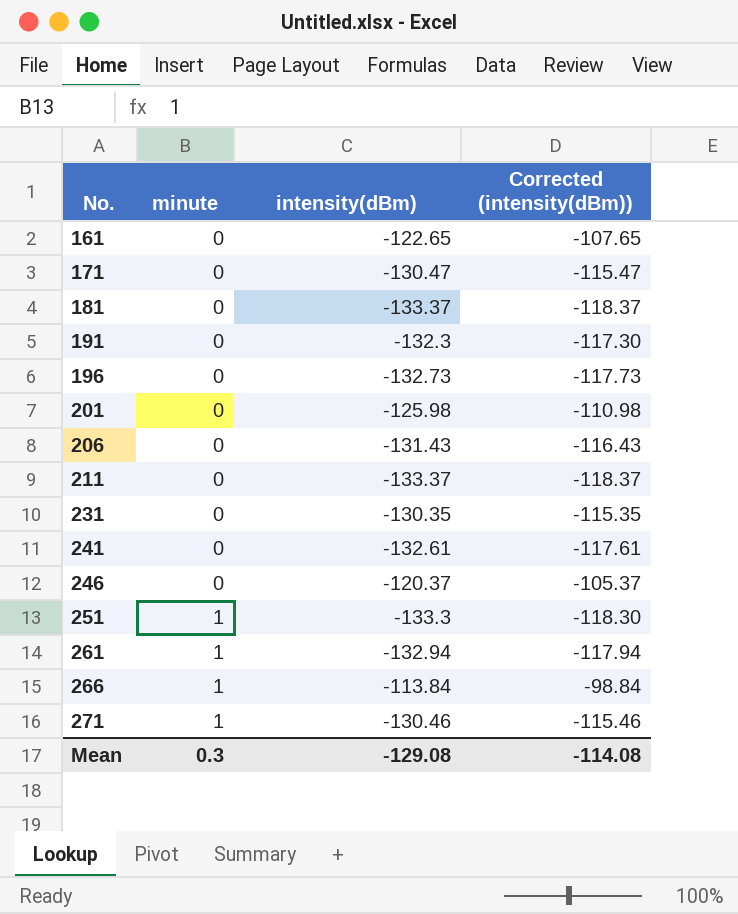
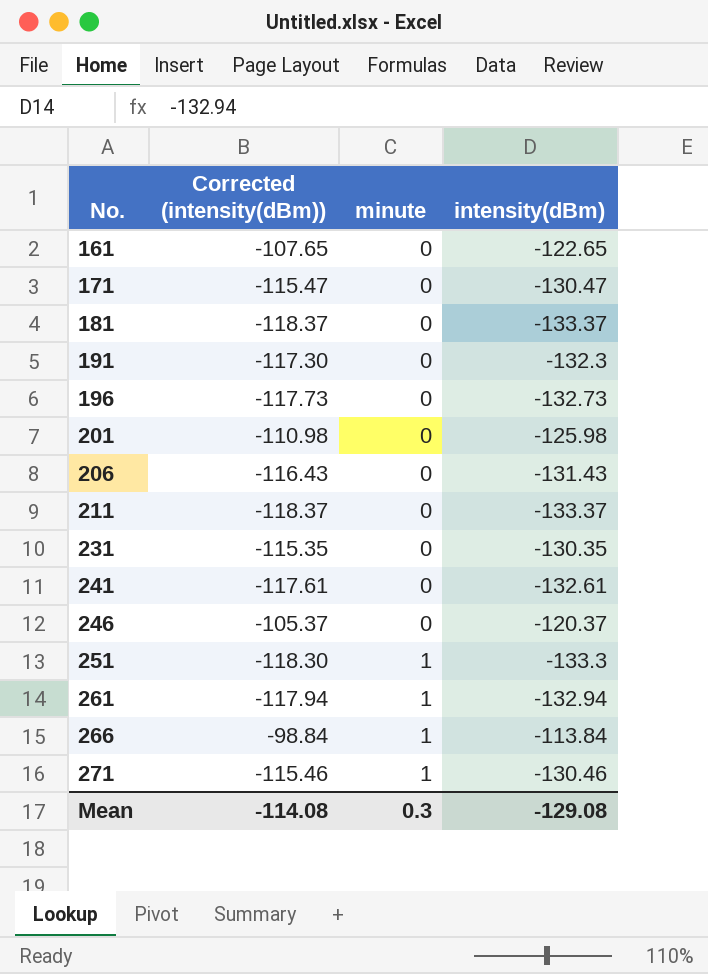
column Corrected (intensity(dBm)) | position: 4 -> 2

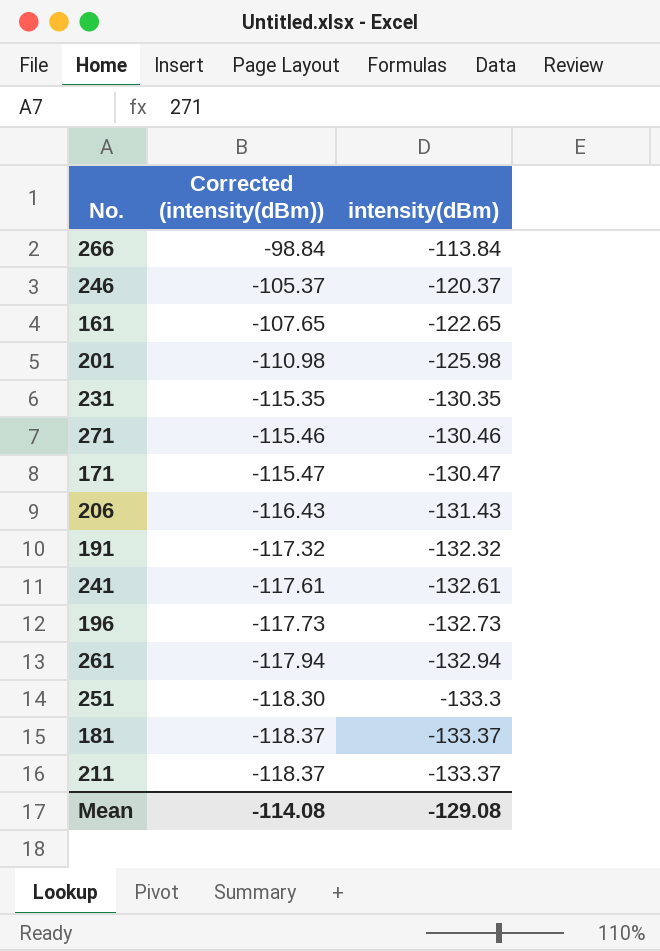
row order: No. ascending -> Corrected (intensity(dBm)) descending
column minute | position: 3 -> none
191 | Corrected (intensity(dBm)): -117.30 -> -117.32
191 | intensity(dBm): -132.3 -> -132.32

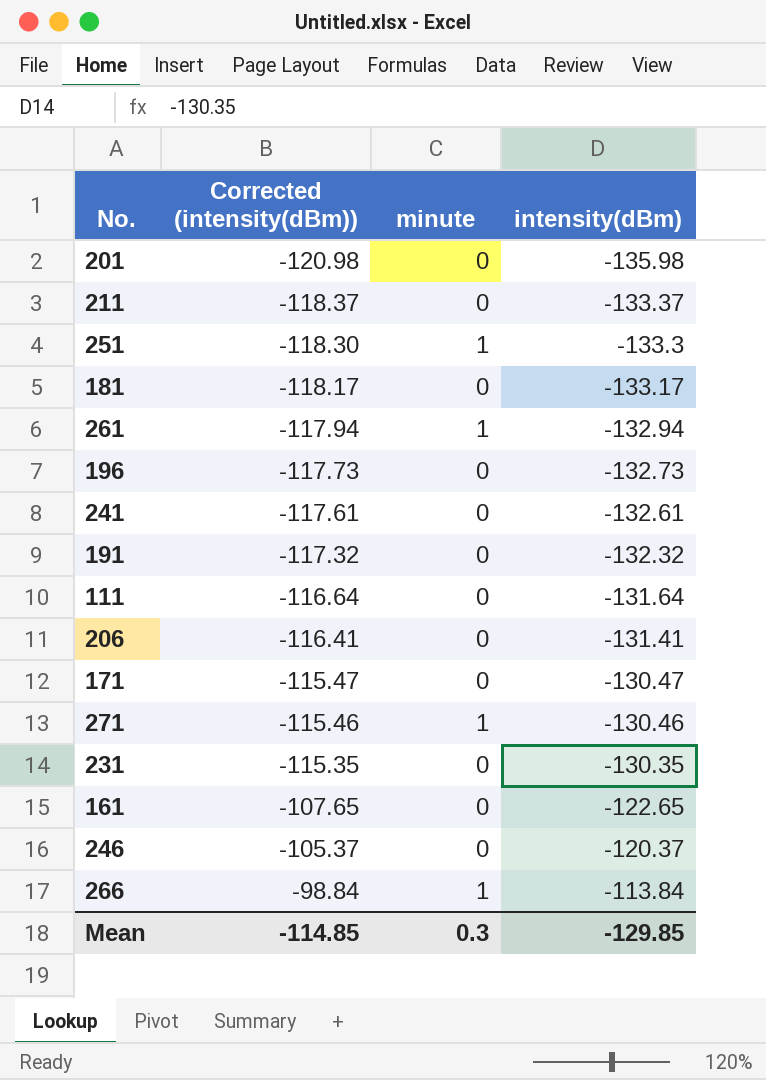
row order: Corrected (intensity(dBm)) descending -> Corrected (intensity(dBm)) ascending
column minute | position: none -> 3
201 | Corrected (intensity(dBm)): -110.98 -> -120.98
201 | intensity(dBm): -125.98 -> -135.98
181 | Corrected (intensity(dBm)): -118.37 -> -118.17
181 | intensity(dBm): -133.37 -> -133.17
row 111: none -> -116.64 | 0 | -131.64
206 | Corrected (intensity(dBm)): -116.43 -> -116.41
206 | intensity(dBm): -131.43 -> -131.41
Mean | Corrected (intensity(dBm)): -114.08 -> -114.85
Mean | intensity(dBm): -129.08 -> -129.85

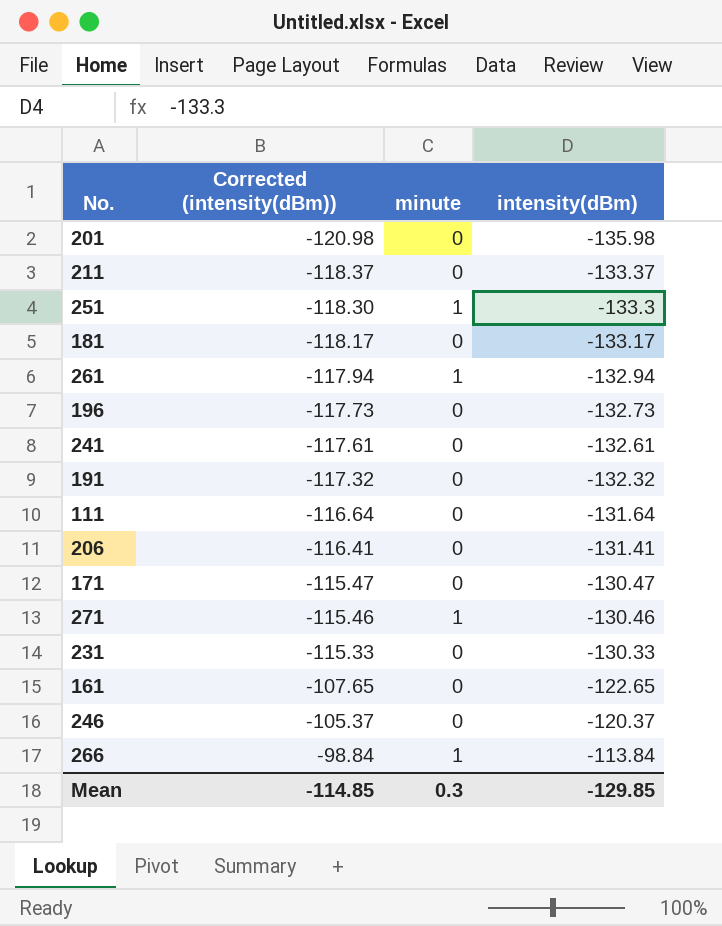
231 | Corrected (intensity(dBm)): -115.35 -> -115.33
231 | intensity(dBm): -130.35 -> -130.33

